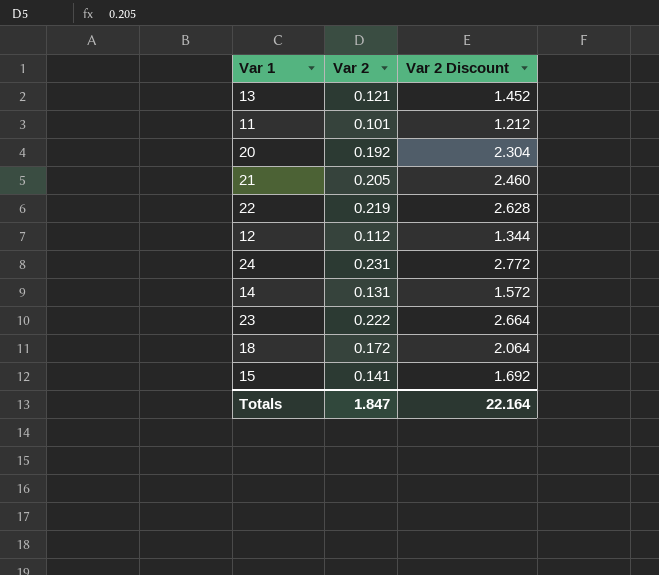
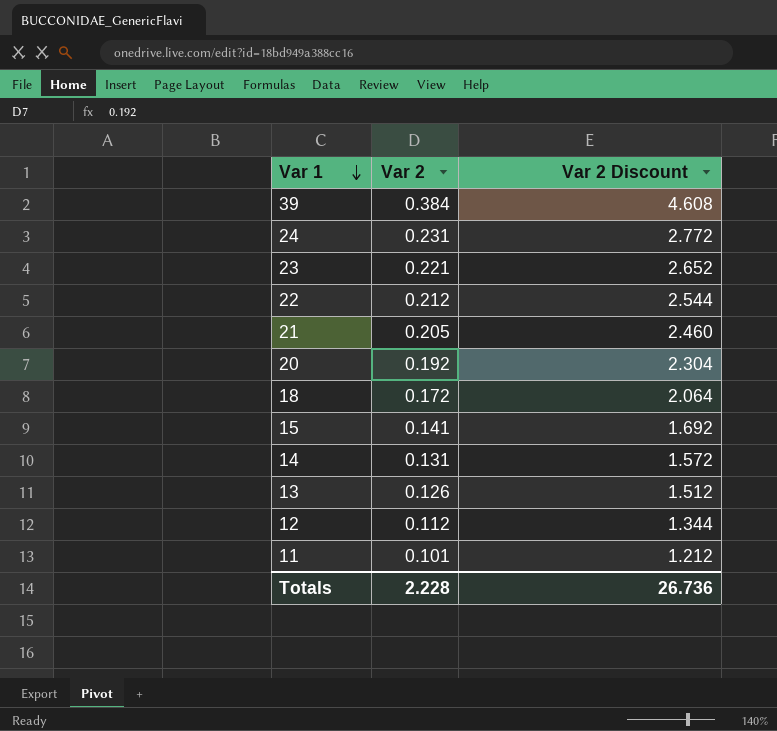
row order: none -> Var 1 descending
row 39: none -> 0.384 | 4.608
23 | Var 2: 0.222 -> 0.221
23 | Var 2 Discount: 2.664 -> 2.652
22 | Var 2: 0.219 -> 0.212
22 | Var 2 Discount: 2.628 -> 2.544
13 | Var 2: 0.121 -> 0.126
13 | Var 2 Discount: 1.452 -> 1.512
Totals | Var 2: 1.847 -> 2.228
Totals | Var 2 Discount: 22.164 -> 26.736

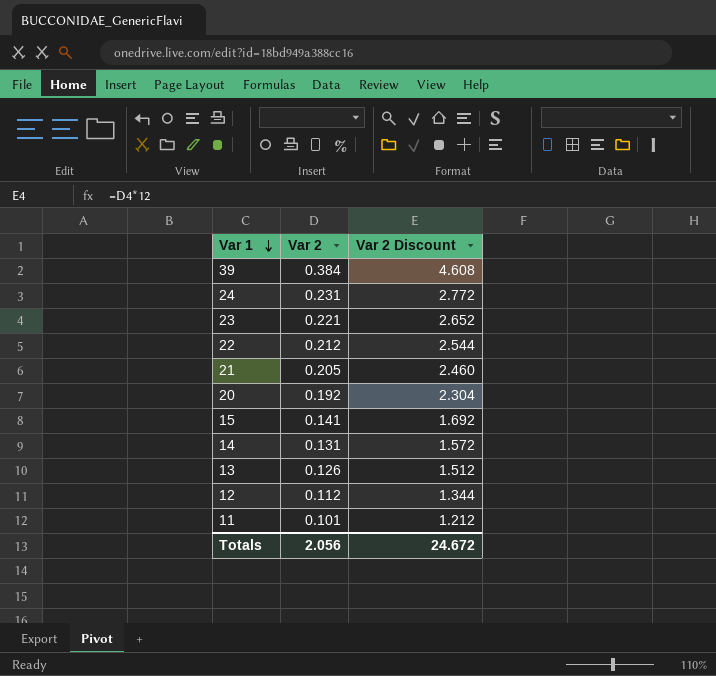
row 18: 0.172 | 2.064 -> none
Totals | Var 2: 2.228 -> 2.056
Totals | Var 2 Discount: 26.736 -> 24.672

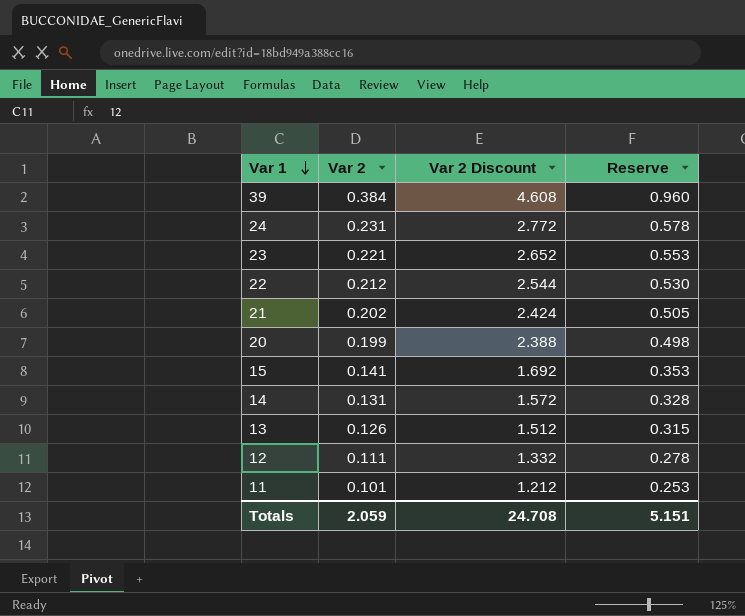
column Reserve | formula: none -> [Var 2] * 2.5
21 | Var 2: 0.205 -> 0.202
21 | Var 2 Discount: 2.460 -> 2.424
20 | Var 2: 0.192 -> 0.199
20 | Var 2 Discount: 2.304 -> 2.388
12 | Var 2: 0.112 -> 0.111
12 | Var 2 Discount: 1.344 -> 1.332
Totals | Var 2: 2.056 -> 2.059
Totals | Var 2 Discount: 24.672 -> 24.708

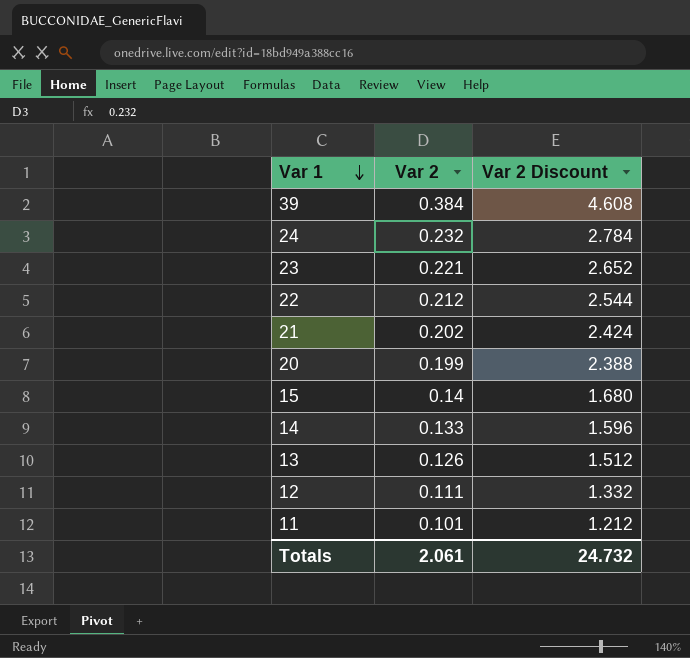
column Reserve | formula: [Var 2] * 2.5 -> none
24 | Var 2: 0.231 -> 0.232
24 | Var 2 Discount: 2.772 -> 2.784
15 | Var 2: 0.141 -> 0.14
15 | Var 2 Discount: 1.692 -> 1.680
14 | Var 2: 0.131 -> 0.133
14 | Var 2 Discount: 1.572 -> 1.596
Totals | Var 2: 2.059 -> 2.061
Totals | Var 2 Discount: 24.708 -> 24.732

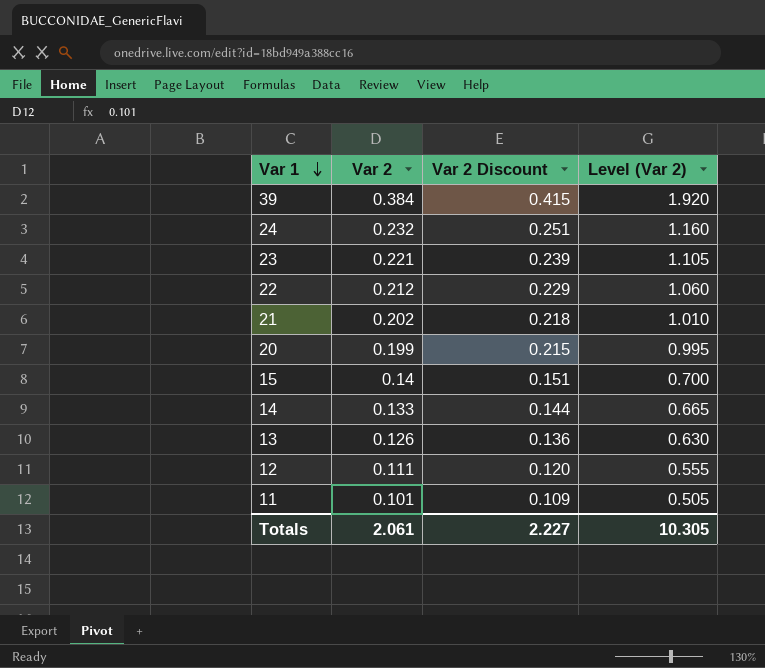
column Var 2 Discount | formula: [Var 2] * 12 -> [Var 2] * 1.08
column Level (Var 2) | formula: none -> [Var 2] * 5
Totals | Var 2 Discount: 24.732 -> 2.227

